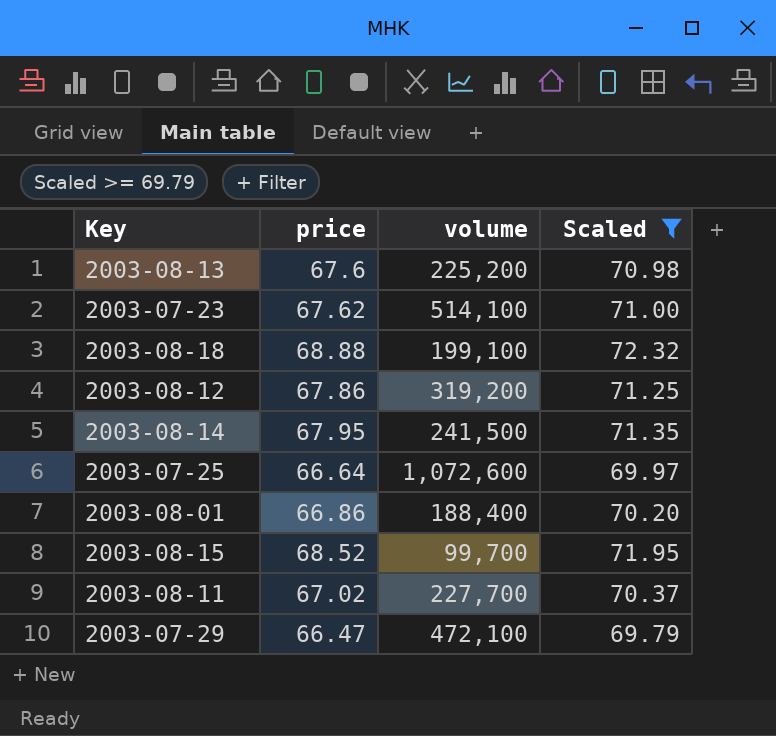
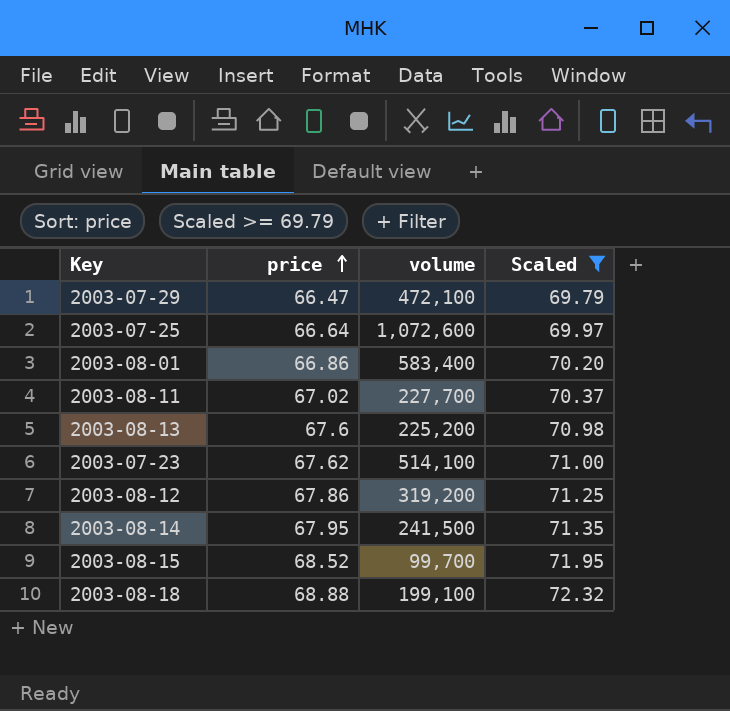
row order: none -> price ascending
2003-08-01 | volume: 188,400 -> 583,400

